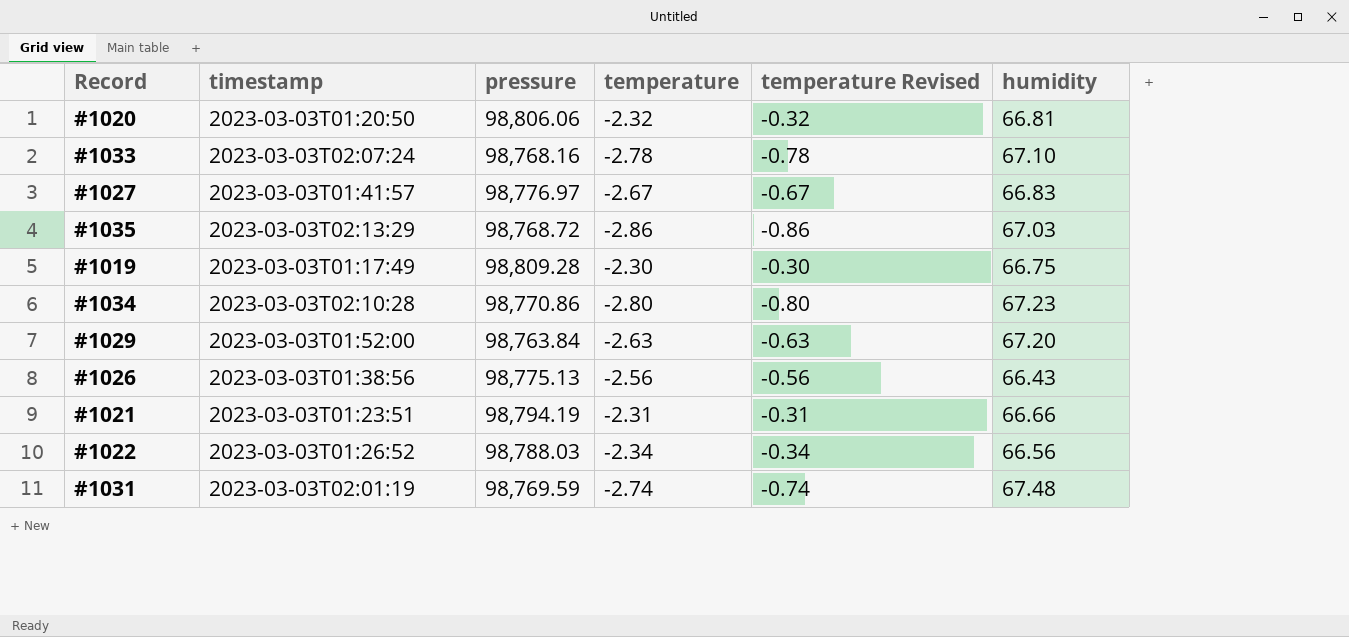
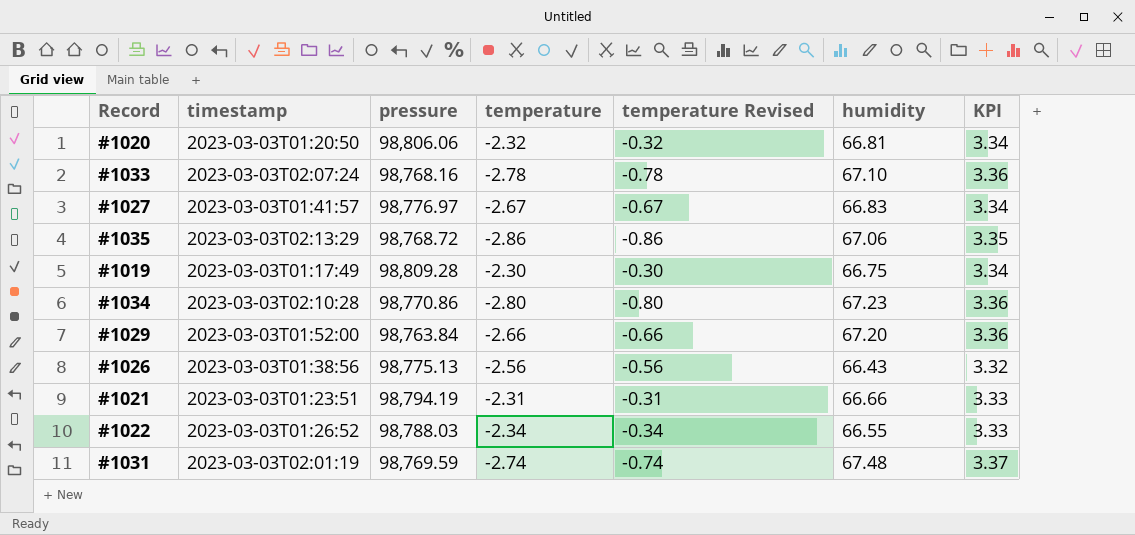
column KPI | formula: none -> [humidity] * 0.05
#1035 | humidity: 67.03 -> 67.06
#1029 | temperature: -2.63 -> -2.66
#1029 | temperature Revised: -0.63 -> -0.66
#1022 | humidity: 66.56 -> 66.55

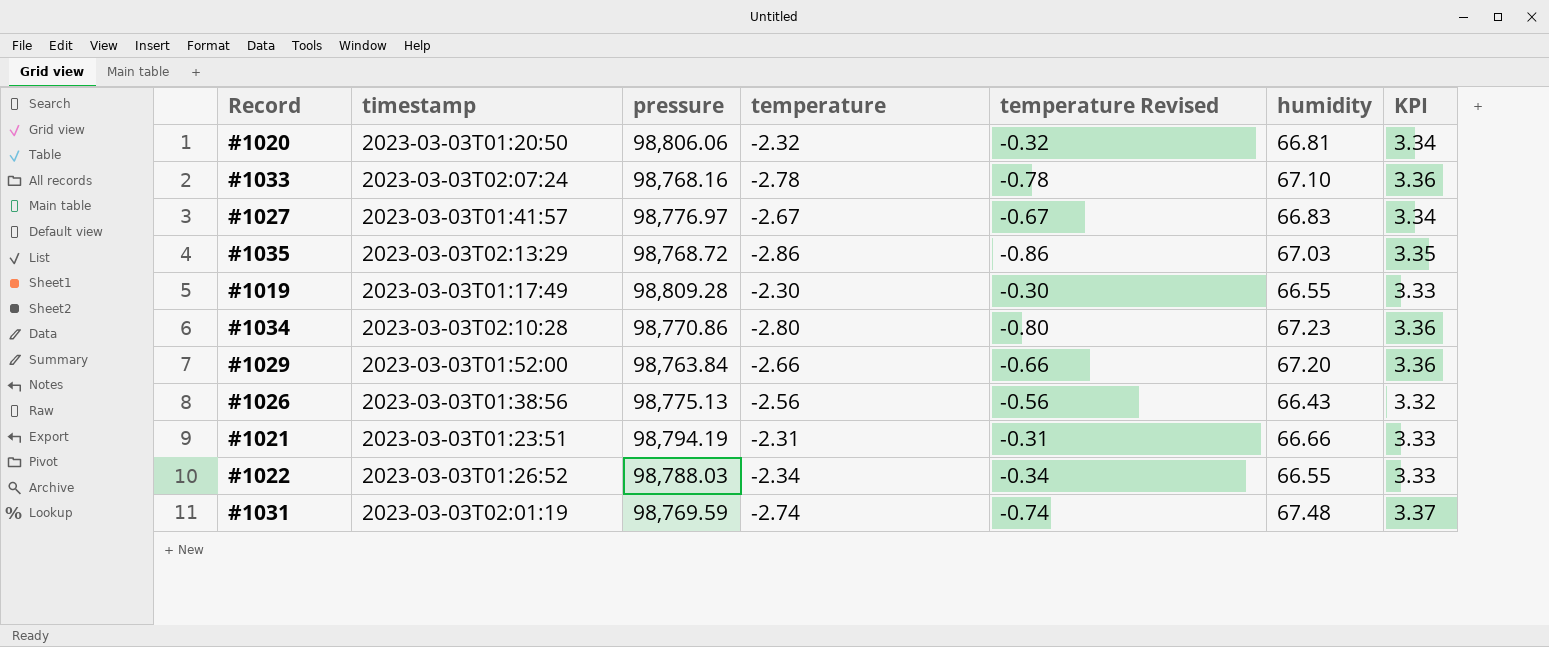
#1035 | humidity: 67.06 -> 67.03
#1019 | humidity: 66.75 -> 66.55
#1019 | KPI: 3.34 -> 3.33

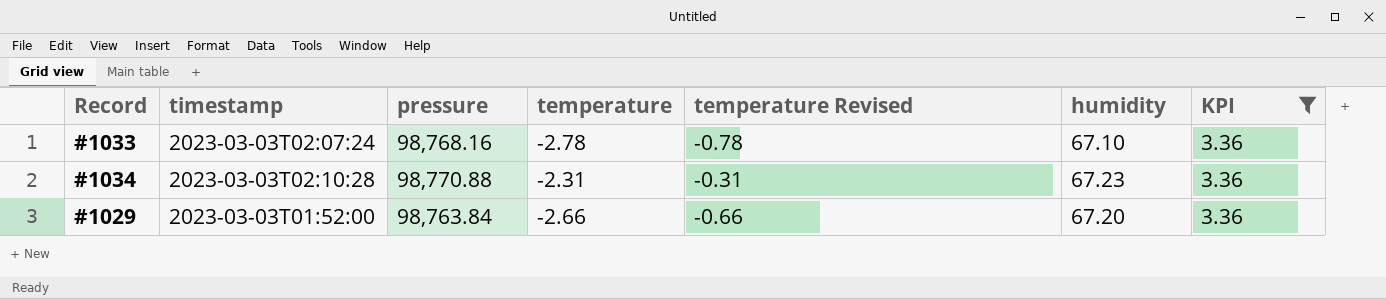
filter: none -> KPI = 3.36
#1034 | pressure: 98,770.86 -> 98,770.88
#1034 | temperature: -2.80 -> -2.31
#1034 | temperature Revised: -0.80 -> -0.31

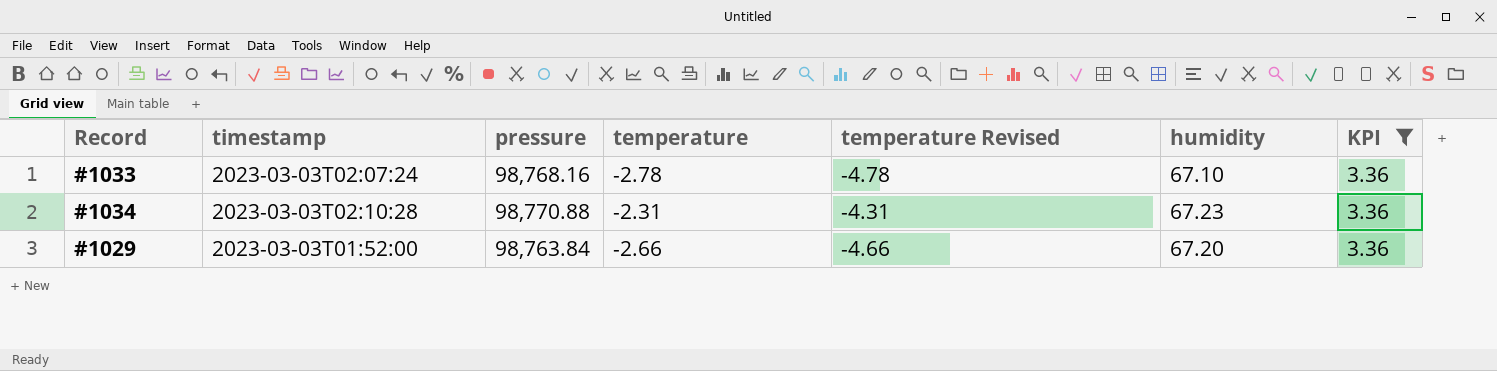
column temperature Revised | formula: [temperature] + 2 -> [temperature] - 2

